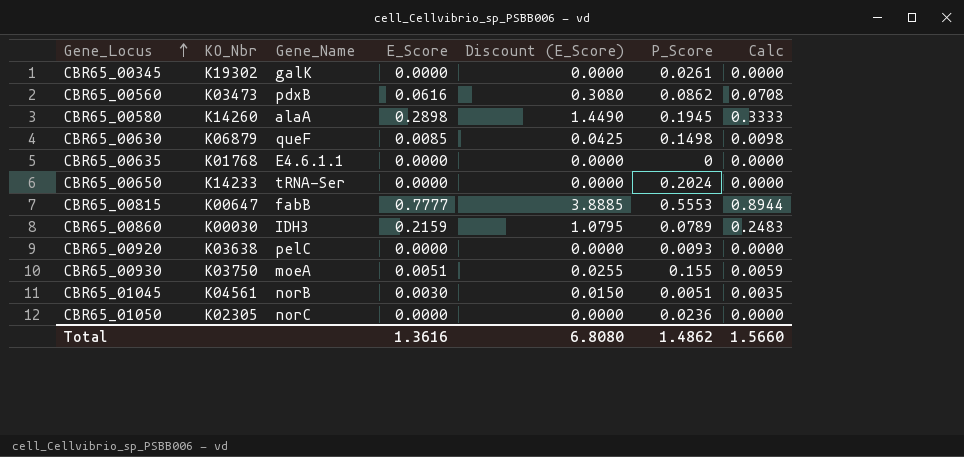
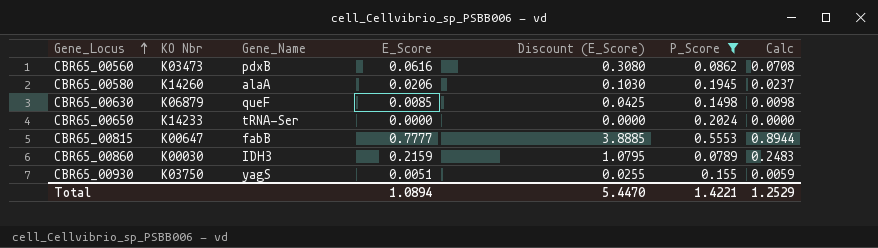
filter: none -> P_Score >= 0.0789
column name: KO_Nbr -> KO Nbr
CBR65_00580 | E_Score: 0.2898 -> 0.0206
CBR65_00580 | Discount (E_Score): 1.4490 -> 0.1030
CBR65_00580 | Calc: 0.3333 -> 0.0237
CBR65_00930 | Gene_Name: moeA -> yagS
Total | E_Score: 1.3616 -> 1.0894
Total | Discount (E_Score): 6.8080 -> 5.4470
Total | P_Score: 1.4862 -> 1.4221
Total | Calc: 1.5660 -> 1.2529

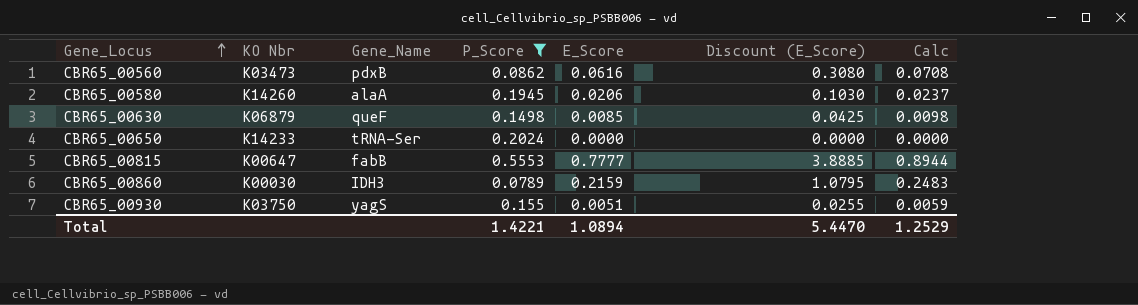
column P_Score | position: 6 -> 4

